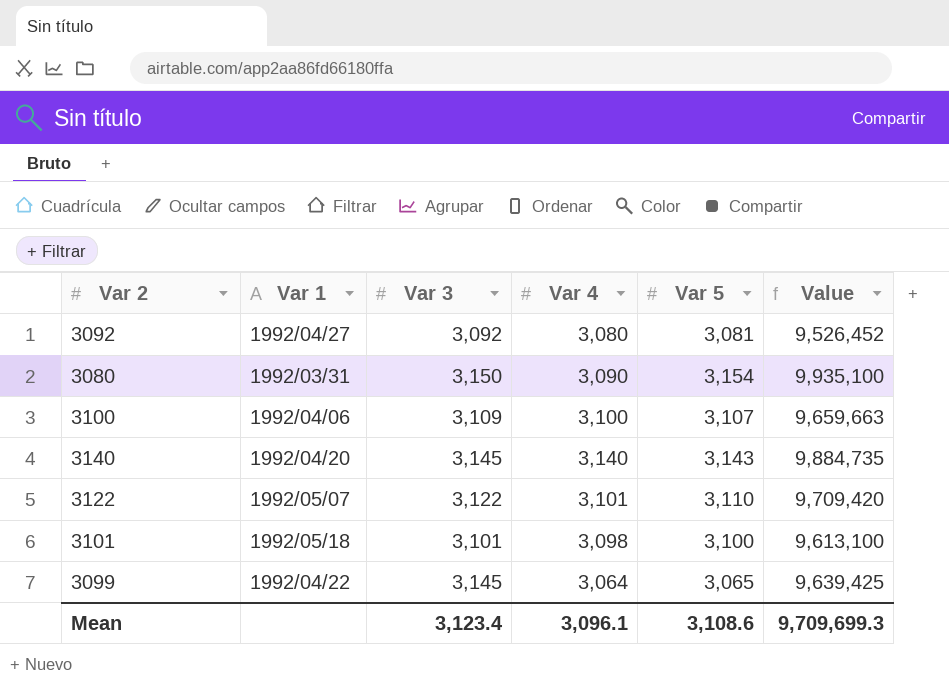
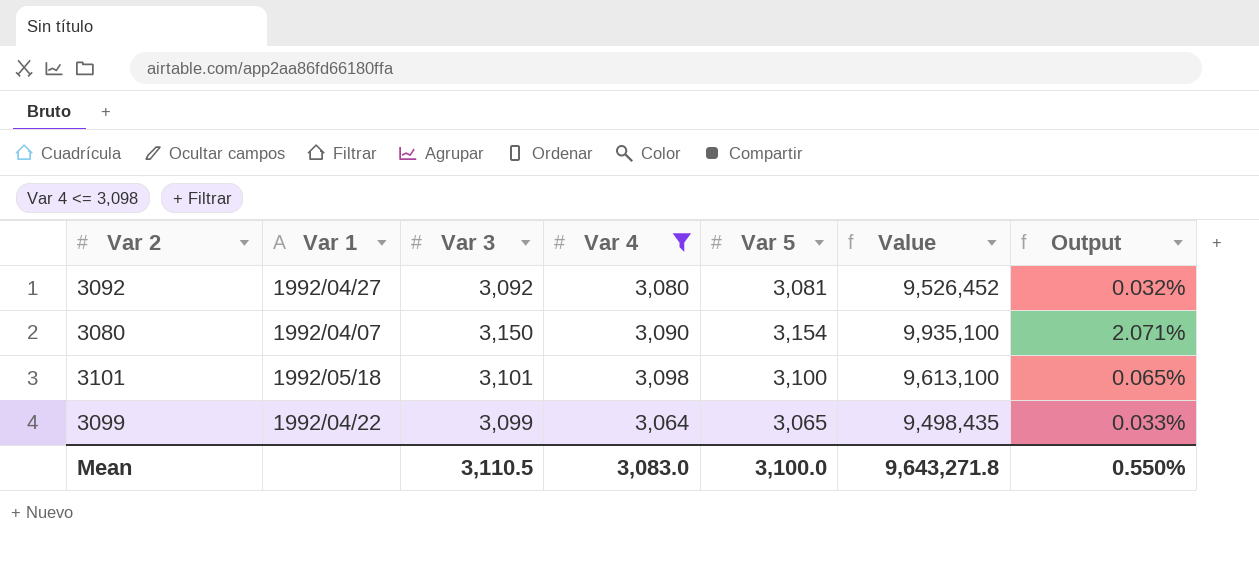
filter: none -> Var 4 <= 3,098
column Output | formula: none -> ([Var 5] - [Var 4]) / [Var 4]
3080 | Var 1: 1992/03/31 -> 1992/04/07
3099 | Var 3: 3,145 -> 3,099
3099 | Value: 9,639,425 -> 9,498,435
Mean | Var 3: 3,123.4 -> 3,110.5
Mean | Var 4: 3,096.1 -> 3,083.0
Mean | Var 5: 3,108.6 -> 3,100.0
Mean | Value: 9,709,699.3 -> 9,643,271.8

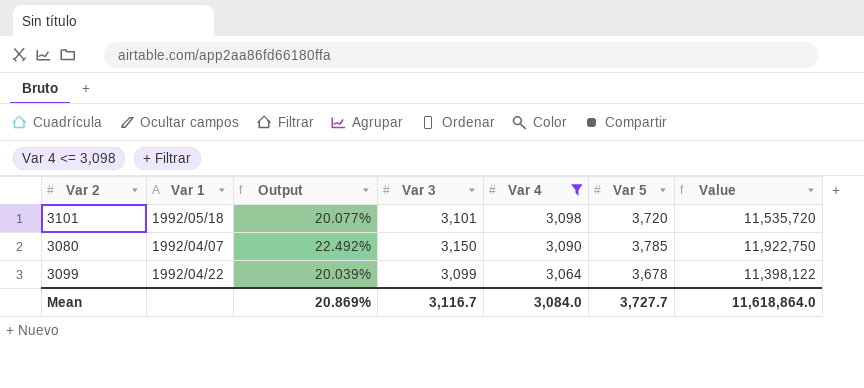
row order: none -> Var 4 descending
column Output | position: 7 -> 3
row 3092: 1992/04/27 | 3,092 | 3,080 | 3,081 | 9,526,452 | 0.032% -> none
3101 | Output: 0.065% -> 20.077%
3101 | Var 5: 3,100 -> 3,720
3101 | Value: 9,613,100 -> 11,535,720
3080 | Output: 2.071% -> 22.492%
3080 | Var 5: 3,154 -> 3,785
3080 | Value: 9,935,100 -> 11,922,750
3099 | Output: 0.033% -> 20.039%
3099 | Var 5: 3,065 -> 3,678
3099 | Value: 9,498,435 -> 11,398,122
Mean | Output: 0.550% -> 20.869%
Mean | Var 3: 3,110.5 -> 3,116.7
Mean | Var 4: 3,083.0 -> 3,084.0
Mean | Var 5: 3,100.0 -> 3,727.7
Mean | Value: 9,643,271.8 -> 11,618,864.0

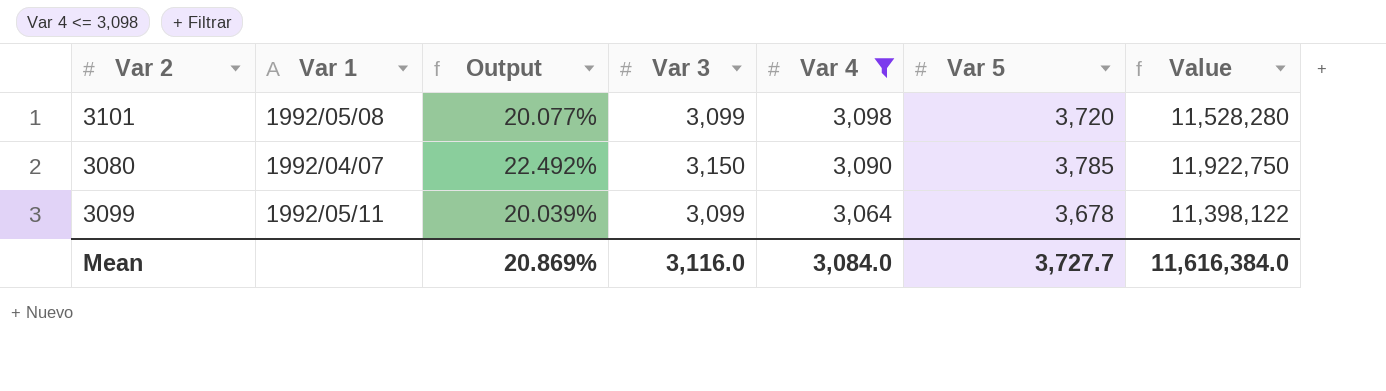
3101 | Var 1: 1992/05/18 -> 1992/05/08
3101 | Var 3: 3,101 -> 3,099
3101 | Value: 11,535,720 -> 11,528,280
3099 | Var 1: 1992/04/22 -> 1992/05/11
Mean | Var 3: 3,116.7 -> 3,116.0
Mean | Value: 11,618,864.0 -> 11,616,384.0

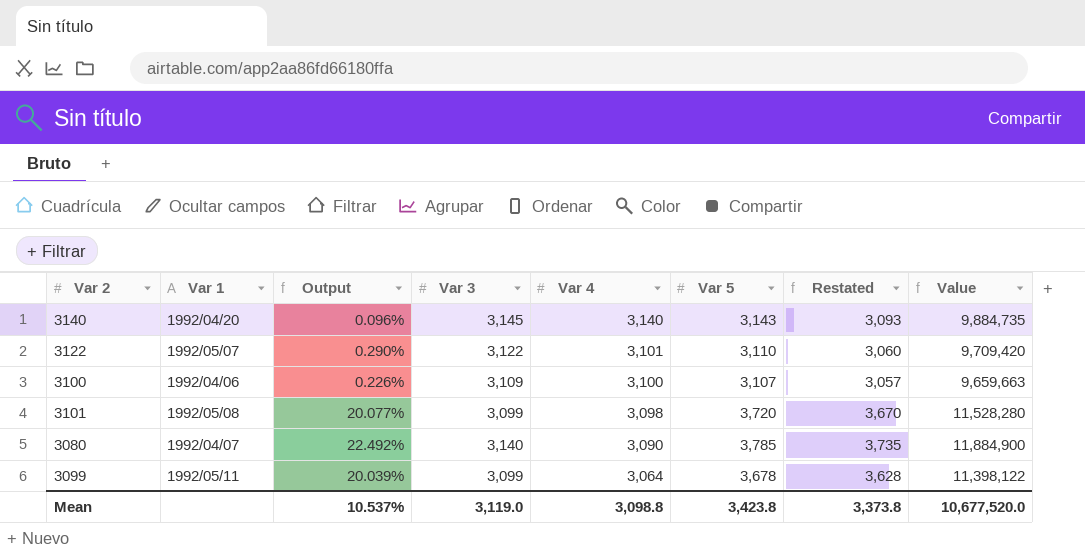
filter: Var 4 <= 3,098 -> none
column Restated | formula: none -> [Var 5] - 50
3080 | Var 3: 3,150 -> 3,140
3080 | Value: 11,922,750 -> 11,884,900
Mean | Output: 20.869% -> 10.537%
Mean | Var 3: 3,116.0 -> 3,119.0
Mean | Var 4: 3,084.0 -> 3,098.8
Mean | Var 5: 3,727.7 -> 3,423.8
Mean | Value: 11,616,384.0 -> 10,677,520.0

